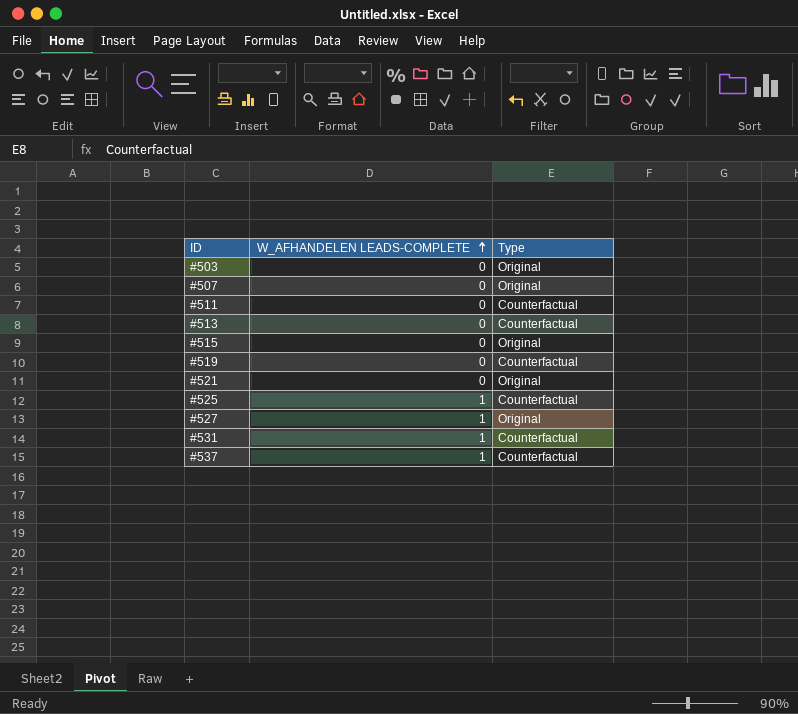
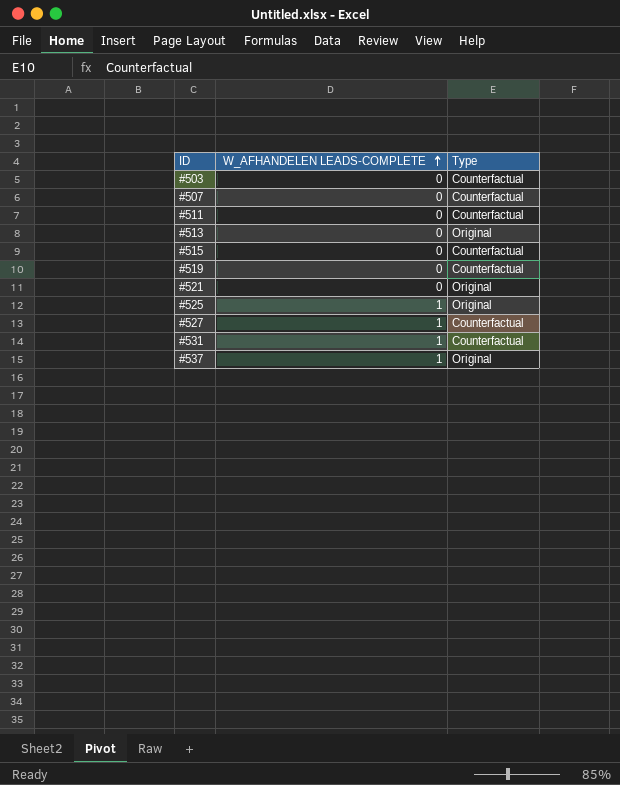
#503 | Type: Original -> Counterfactual
#507 | Type: Original -> Counterfactual
#513 | Type: Counterfactual -> Original
#515 | Type: Original -> Counterfactual
#525 | Type: Counterfactual -> Original
#527 | Type: Original -> Counterfactual
#537 | Type: Counterfactual -> Original

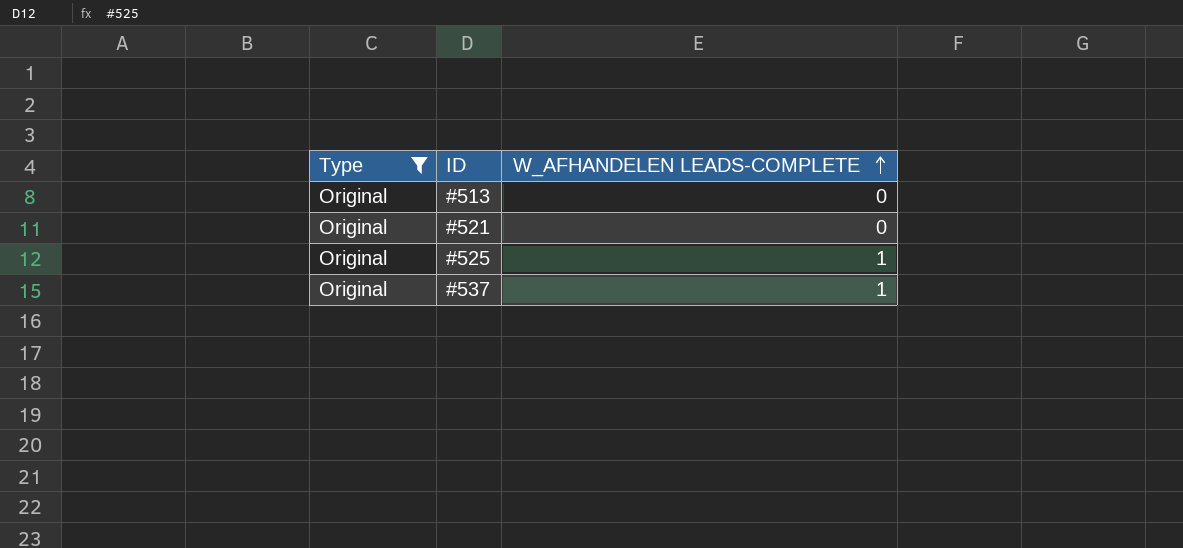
filter: none -> Type = Original
column Type | position: 3 -> 1

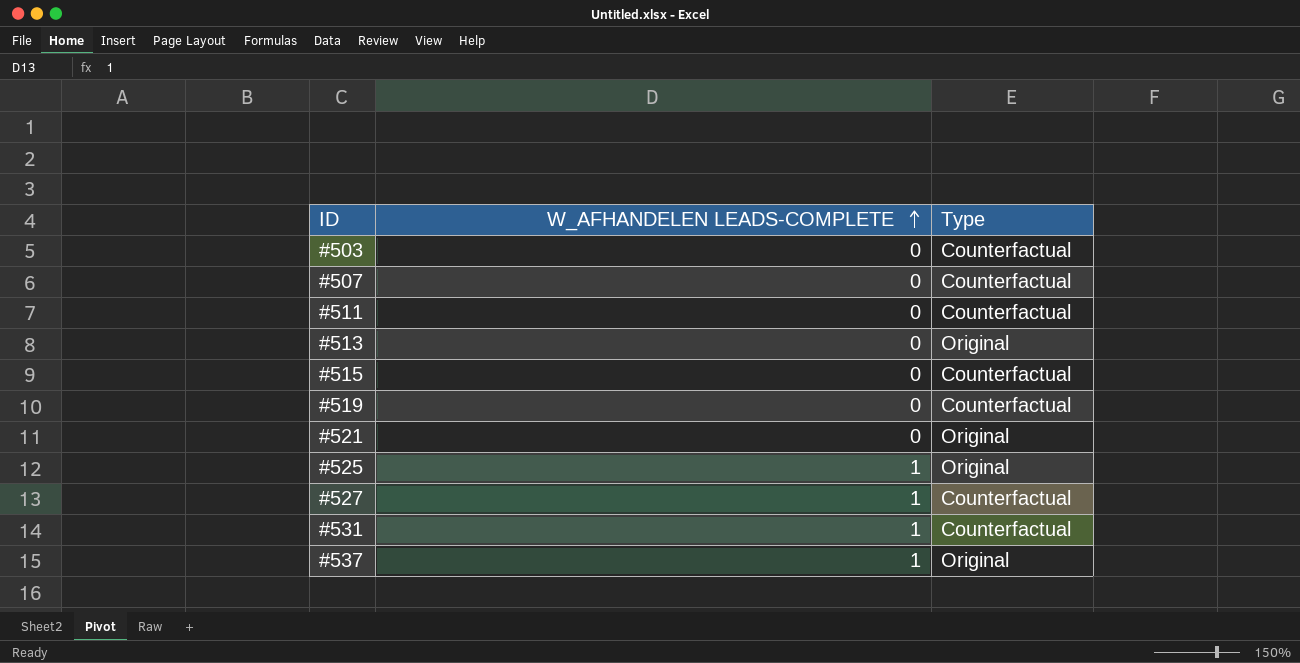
filter: Type = Original -> none
column Type | position: 1 -> 3

